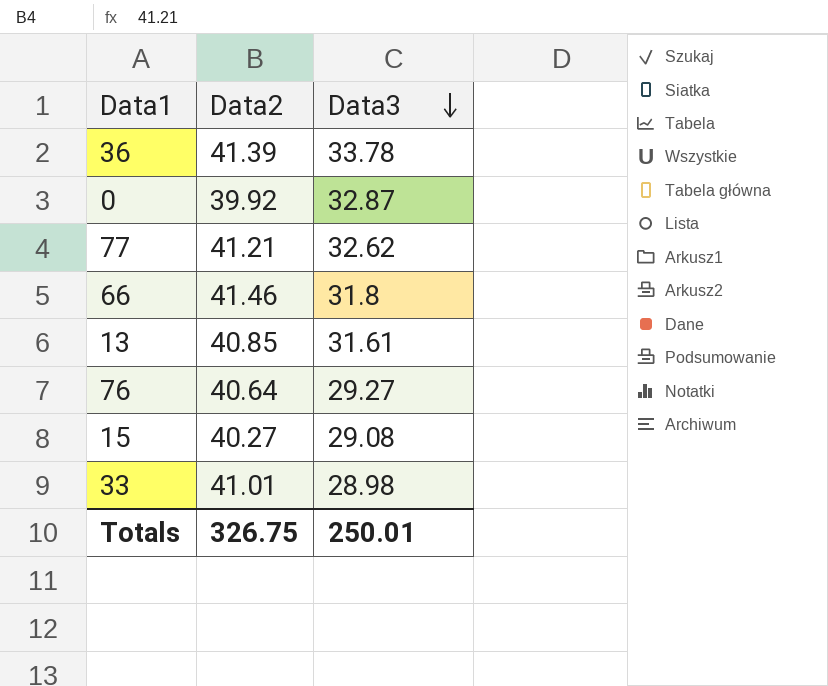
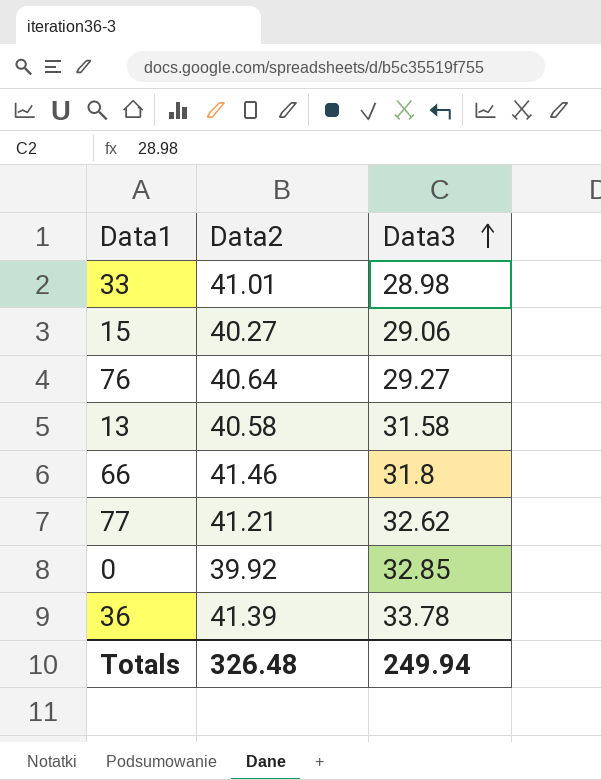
row order: Data3 descending -> Data3 ascending
15 | Data3: 29.08 -> 29.06
13 | Data2: 40.85 -> 40.58
13 | Data3: 31.61 -> 31.58
0 | Data3: 32.87 -> 32.85
Totals | Data2: 326.75 -> 326.48
Totals | Data3: 250.01 -> 249.94

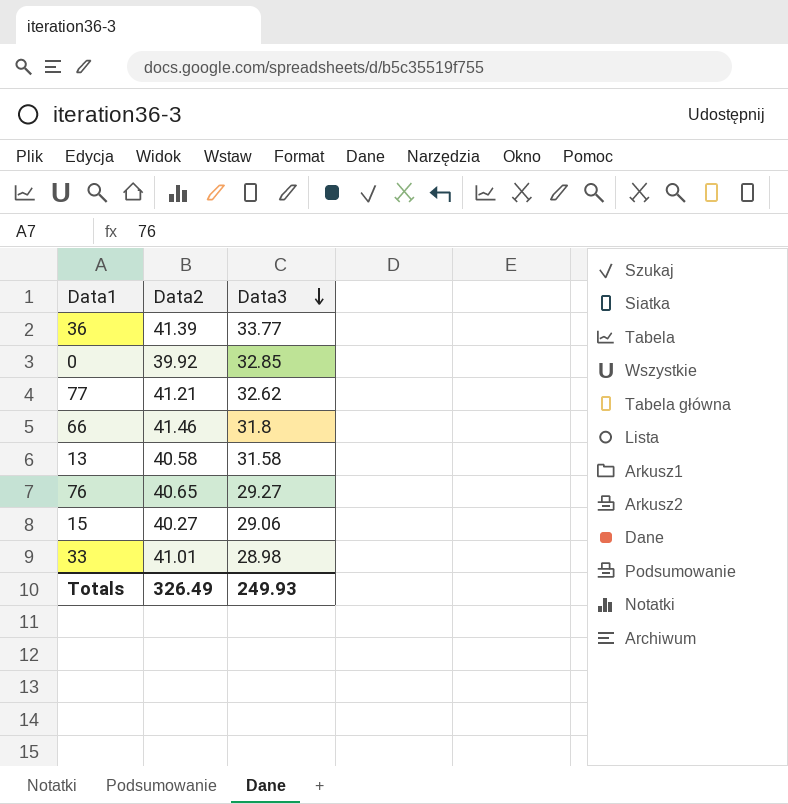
row order: Data3 ascending -> Data3 descending
36 | Data3: 33.78 -> 33.77
76 | Data2: 40.64 -> 40.65
Totals | Data2: 326.48 -> 326.49
Totals | Data3: 249.94 -> 249.93

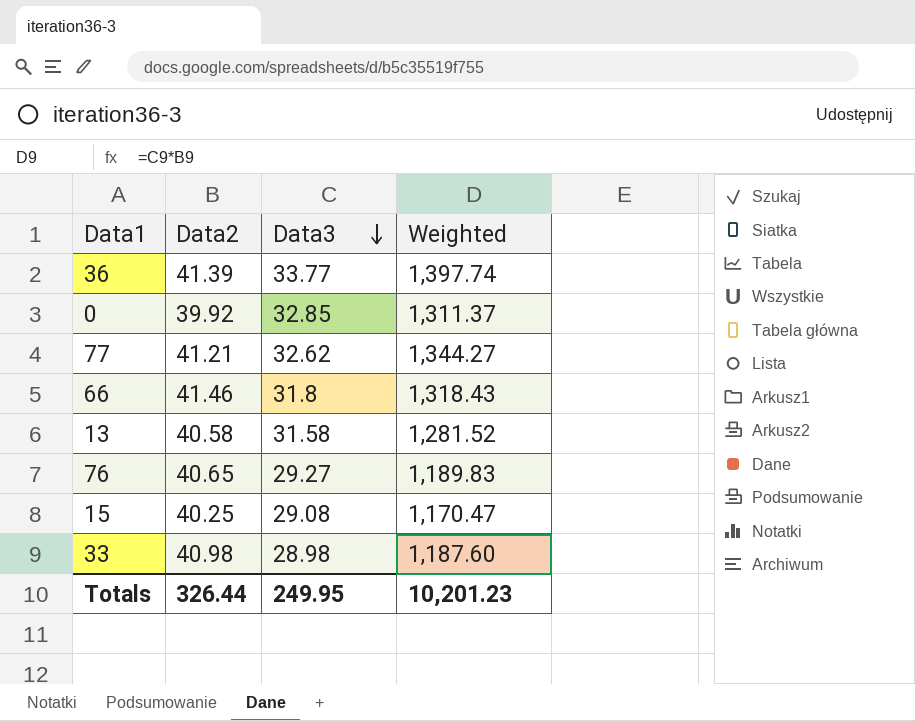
column Weighted | formula: none -> [Data2] * [Data3]
15 | Data2: 40.27 -> 40.25
15 | Data3: 29.06 -> 29.08
33 | Data2: 41.01 -> 40.98
Totals | Data2: 326.49 -> 326.44
Totals | Data3: 249.93 -> 249.95

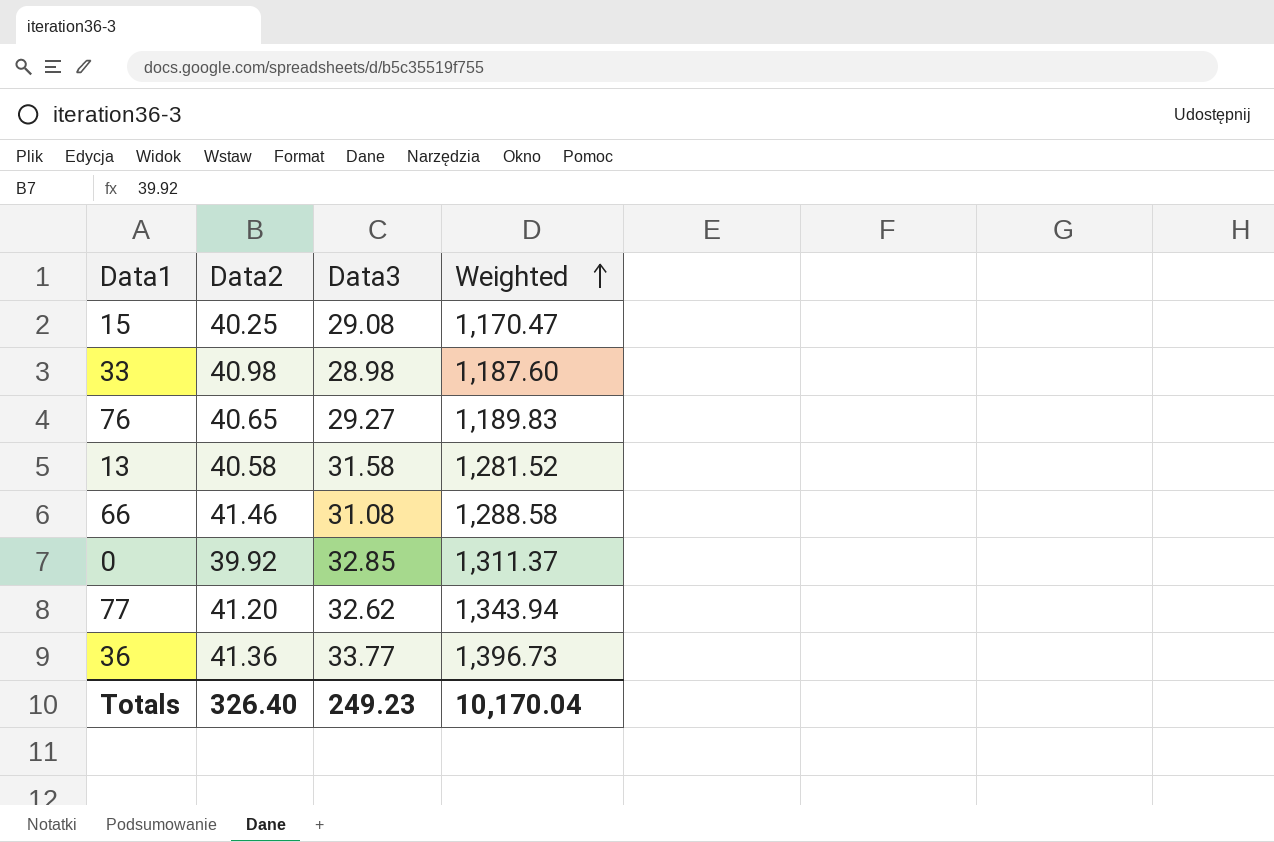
row order: Data3 descending -> Weighted ascending
66 | Data3: 31.8 -> 31.08
66 | Weighted: 1,318.43 -> 1,288.58
77 | Data2: 41.21 -> 41.20
77 | Weighted: 1,344.27 -> 1,343.94
36 | Data2: 41.39 -> 41.36
36 | Weighted: 1,397.74 -> 1,396.73
Totals | Data2: 326.44 -> 326.40
Totals | Data3: 249.95 -> 249.23
Totals | Weighted: 10,201.23 -> 10,170.04

